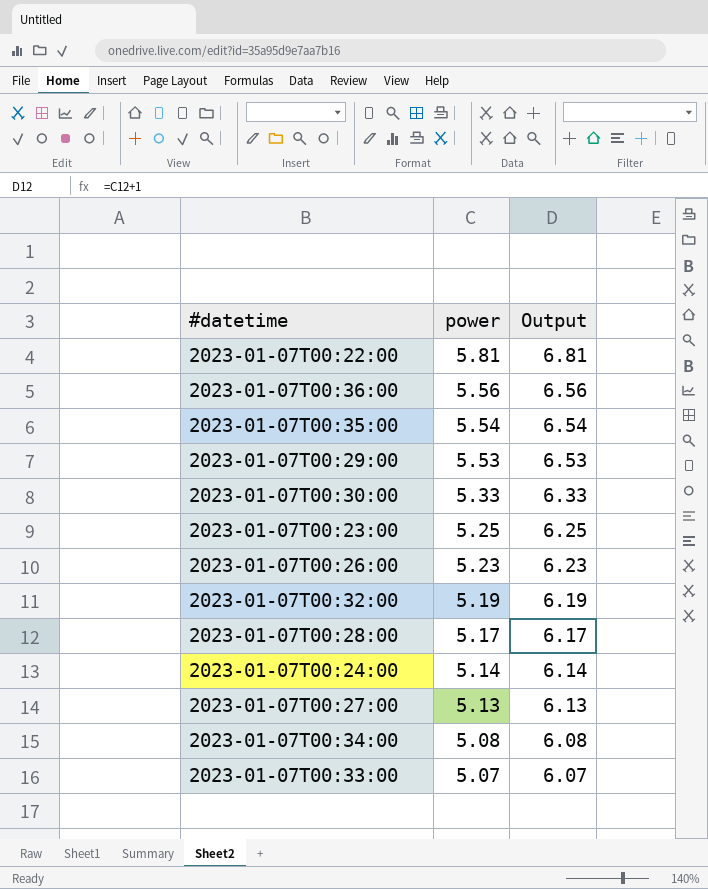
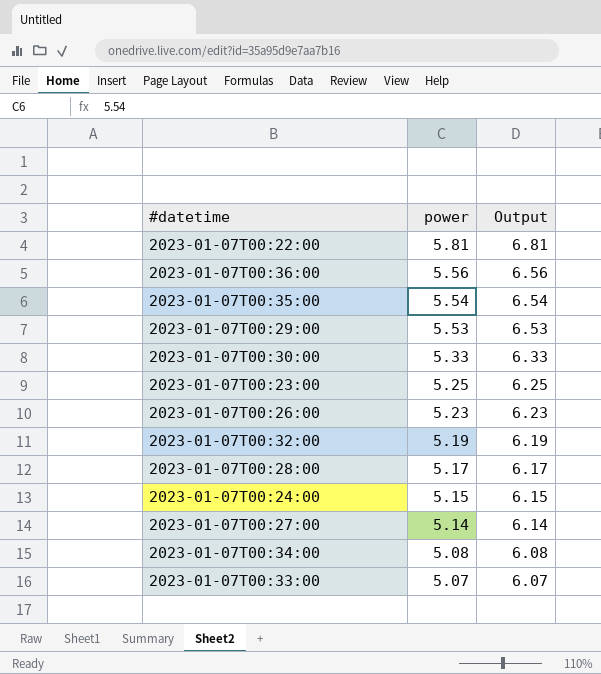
2023-01-07T00:24:00 | power: 5.14 -> 5.15
2023-01-07T00:24:00 | Output: 6.14 -> 6.15
2023-01-07T00:27:00 | power: 5.13 -> 5.14
2023-01-07T00:27:00 | Output: 6.13 -> 6.14

